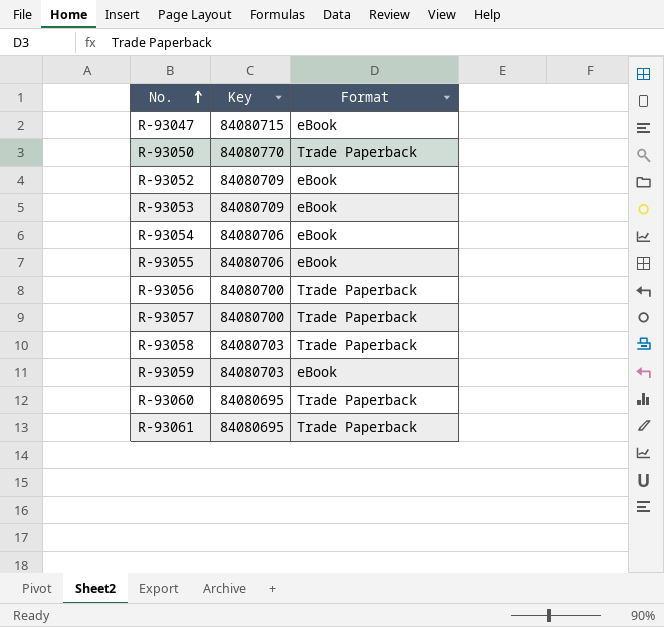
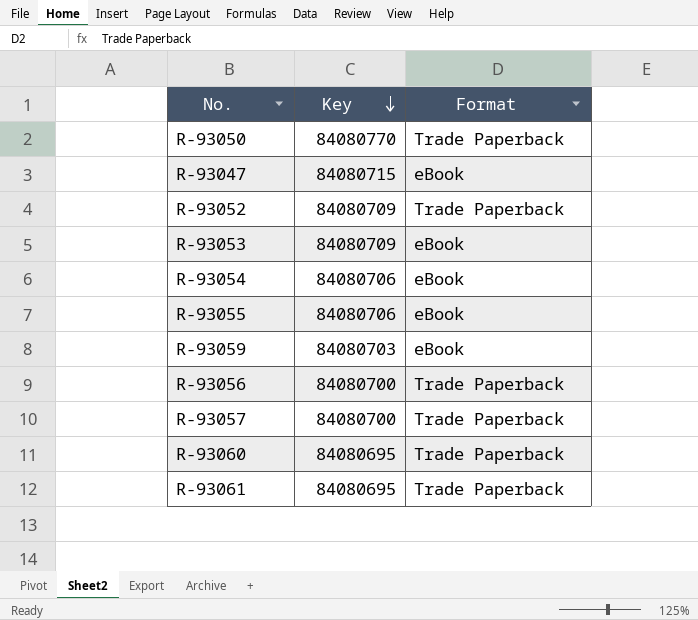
row order: No. ascending -> Key descending
row R-93058: 84080703 | Trade Paperback -> none
R-93052 | Format: eBook -> Trade Paperback

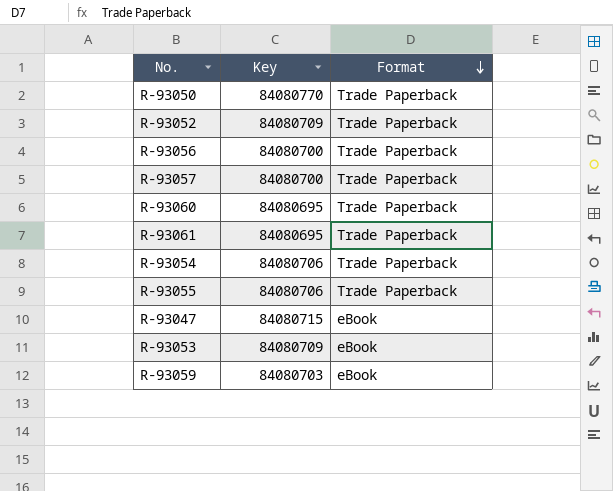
row order: Key descending -> Format descending
R-93054 | Format: eBook -> Trade Paperback
R-93055 | Format: eBook -> Trade Paperback

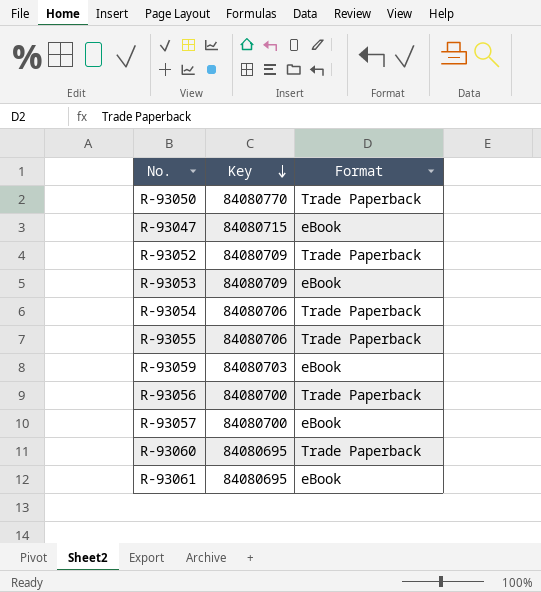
row order: Format descending -> Key descending
R-93057 | Format: Trade Paperback -> eBook
R-93061 | Format: Trade Paperback -> eBook

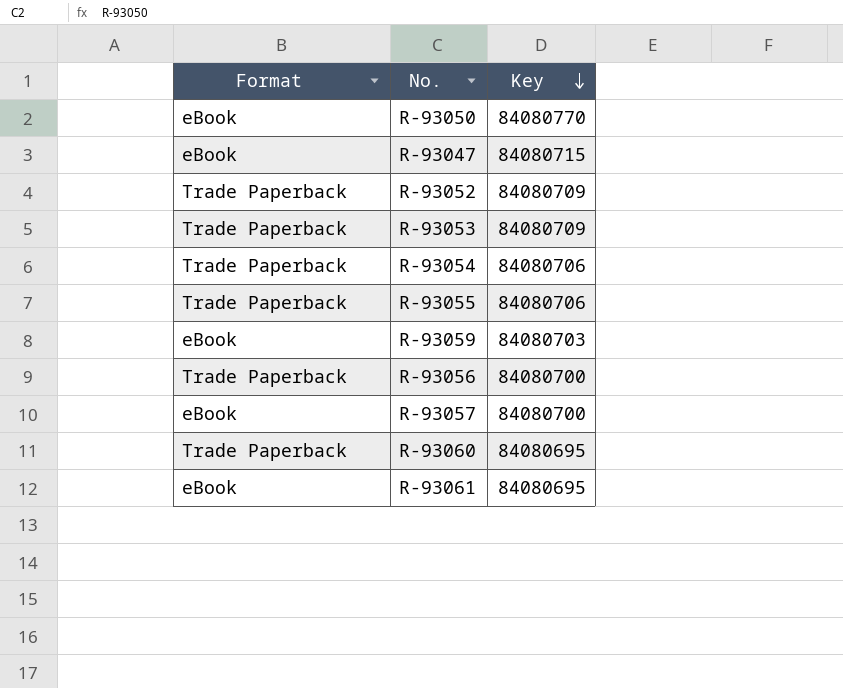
column Format | position: 3 -> 1
R-93050 | Format: Trade Paperback -> eBook
R-93053 | Format: eBook -> Trade Paperback

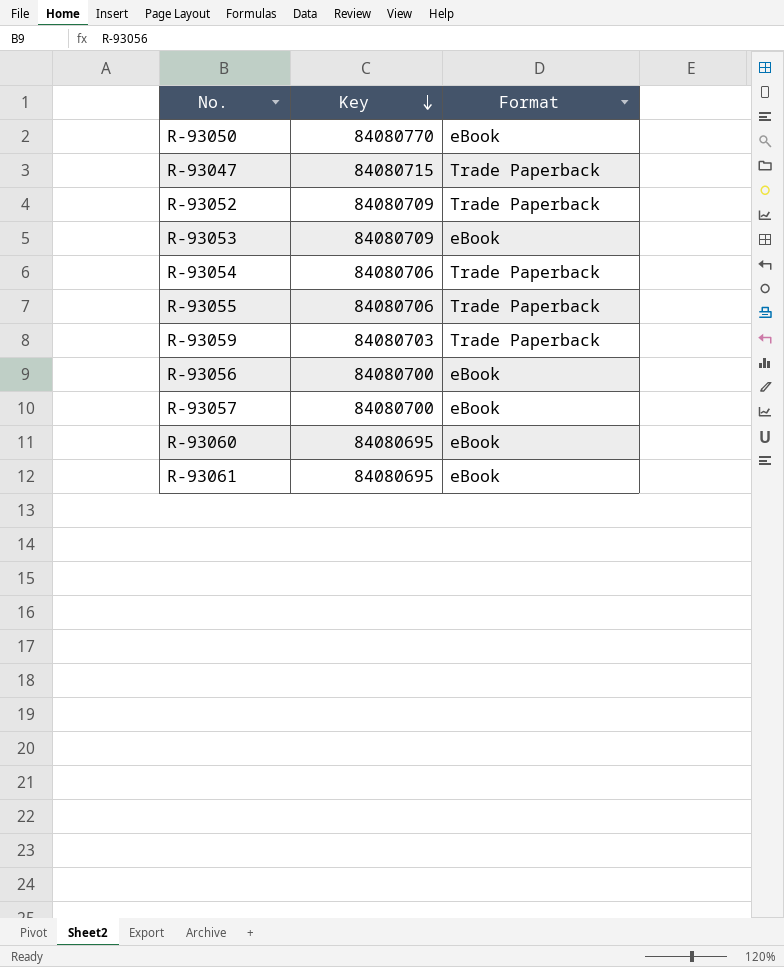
column Format | position: 1 -> 3
R-93047 | Format: eBook -> Trade Paperback
R-93053 | Format: Trade Paperback -> eBook
R-93059 | Format: eBook -> Trade Paperback
R-93056 | Format: Trade Paperback -> eBook
R-93060 | Format: Trade Paperback -> eBook

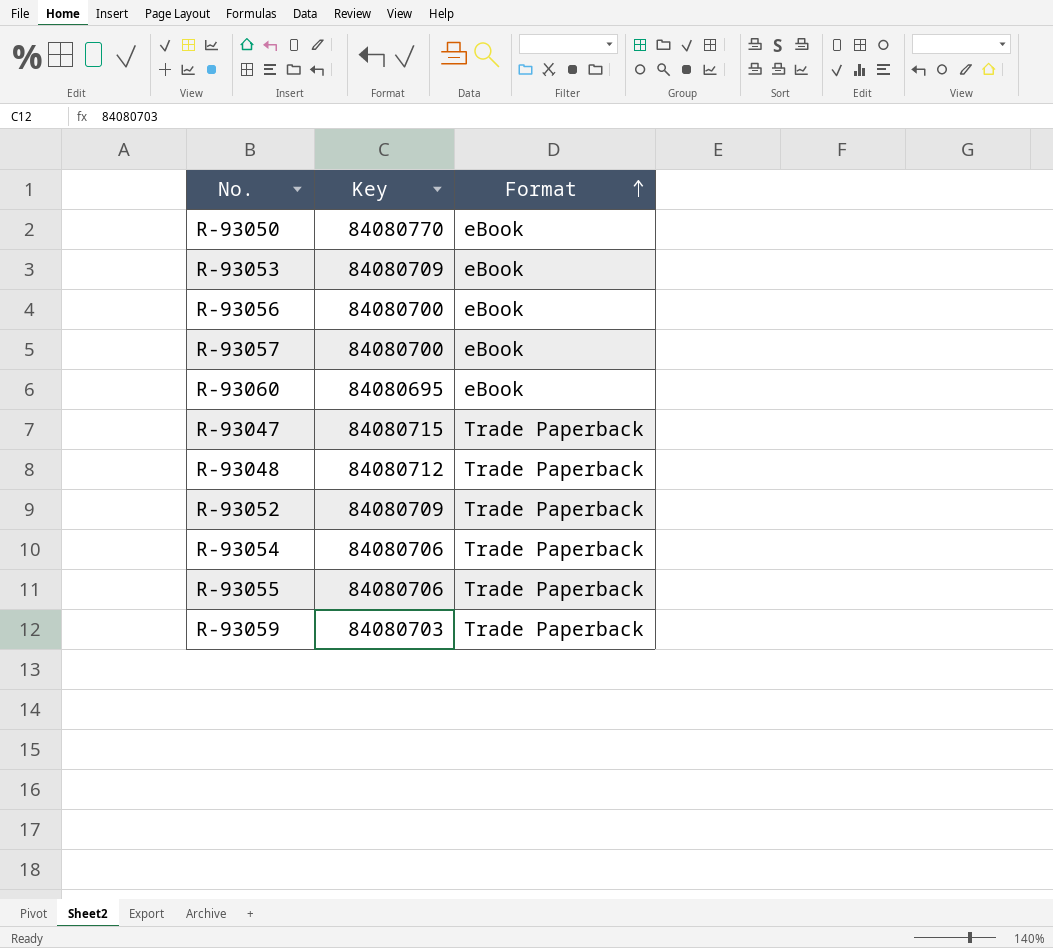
row order: Key descending -> Format ascending
row R-93061: 84080695 | eBook -> none
row R-93048: none -> 84080712 | Trade Paperback

